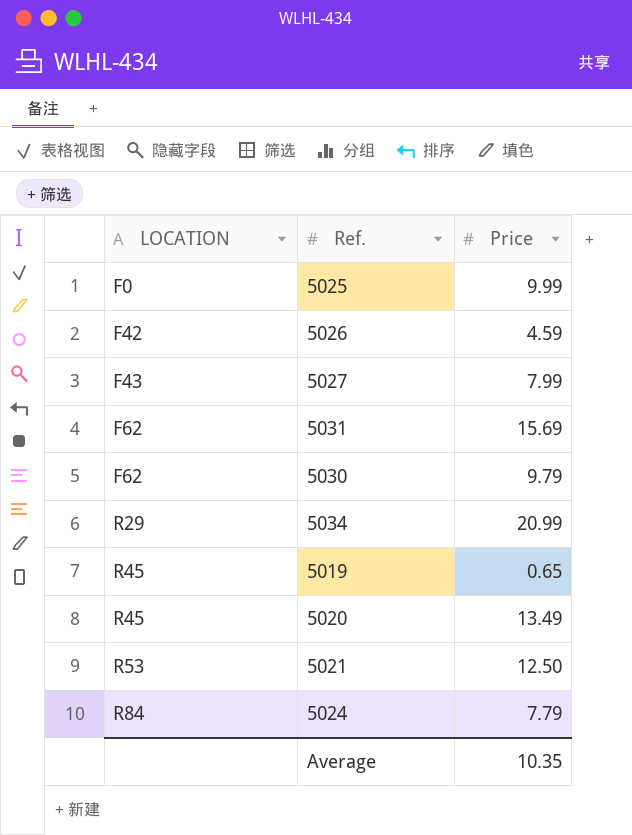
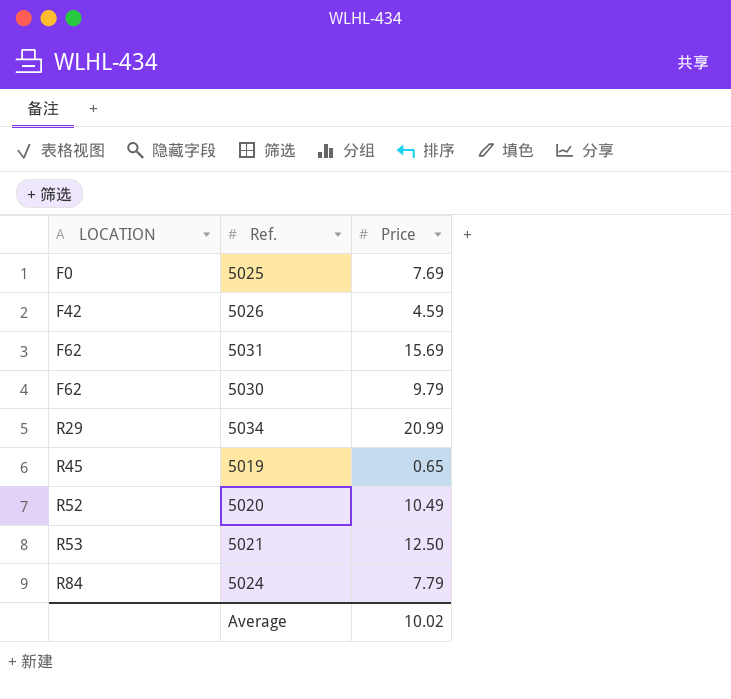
row 5027: F43 | 7.99 -> none
5025 | Price: 9.99 -> 7.69
5020 | LOCATION: R45 -> R52
5020 | Price: 13.49 -> 10.49
Average | Price: 10.35 -> 10.02

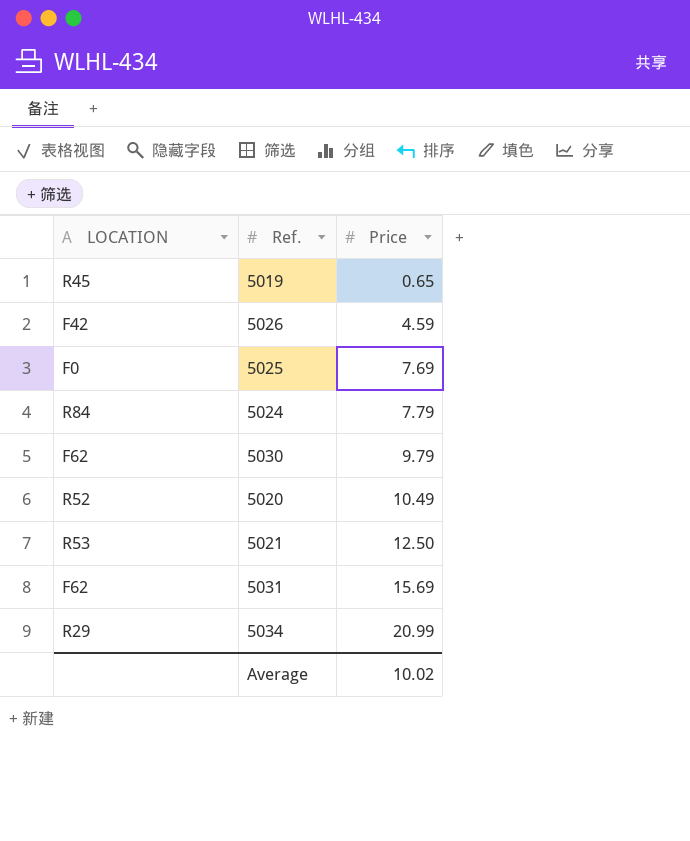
row order: LOCATION ascending -> Price ascending

